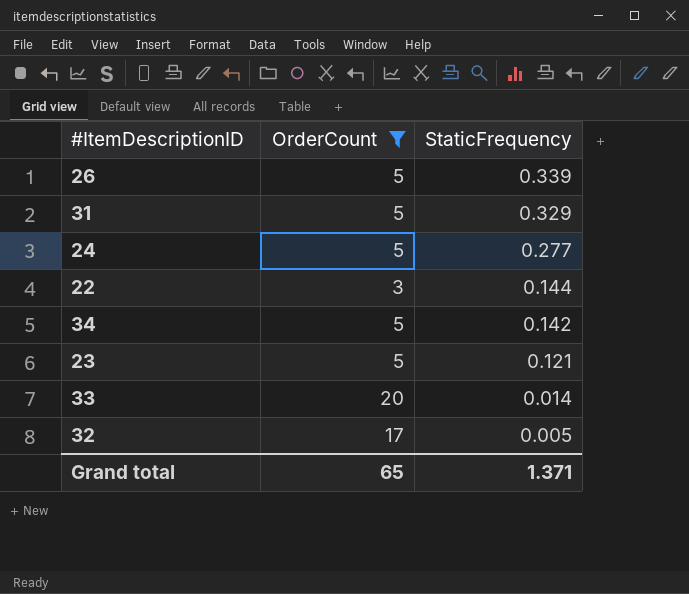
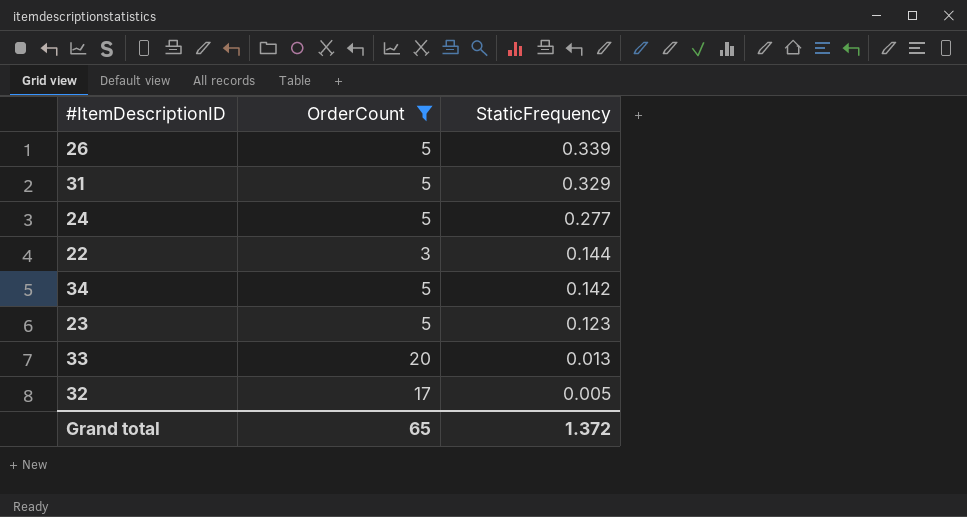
23 | StaticFrequency: 0.121 -> 0.123
33 | StaticFrequency: 0.014 -> 0.013
Grand total | StaticFrequency: 1.371 -> 1.372

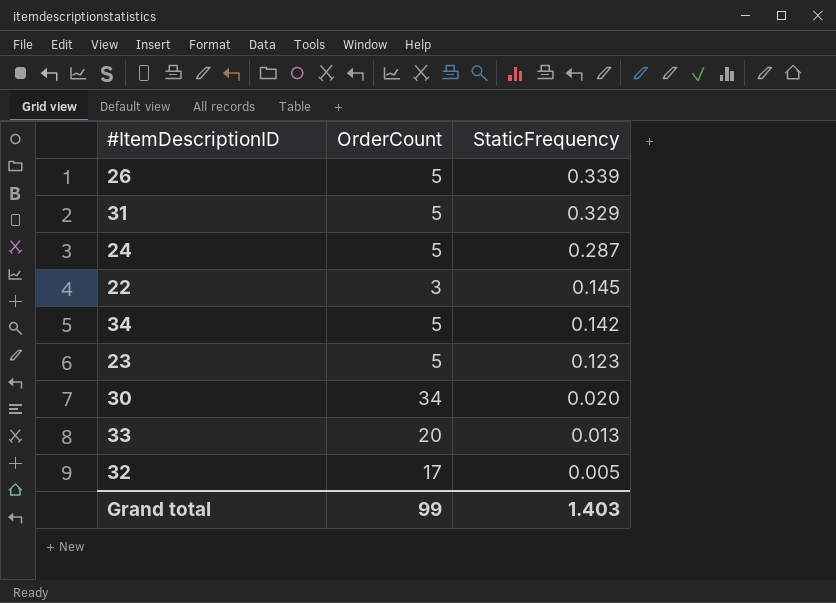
filter: OrderCount != 34 -> none
24 | StaticFrequency: 0.277 -> 0.287
22 | StaticFrequency: 0.144 -> 0.145
Grand total | OrderCount: 65 -> 99
Grand total | StaticFrequency: 1.372 -> 1.403

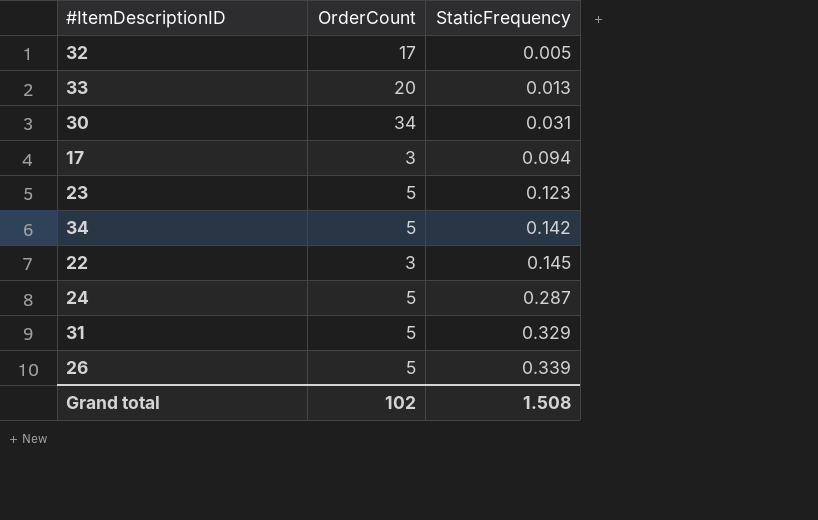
row order: StaticFrequency descending -> StaticFrequency ascending
30 | StaticFrequency: 0.020 -> 0.031
row 17: none -> 3 | 0.094
Grand total | OrderCount: 99 -> 102
Grand total | StaticFrequency: 1.403 -> 1.508

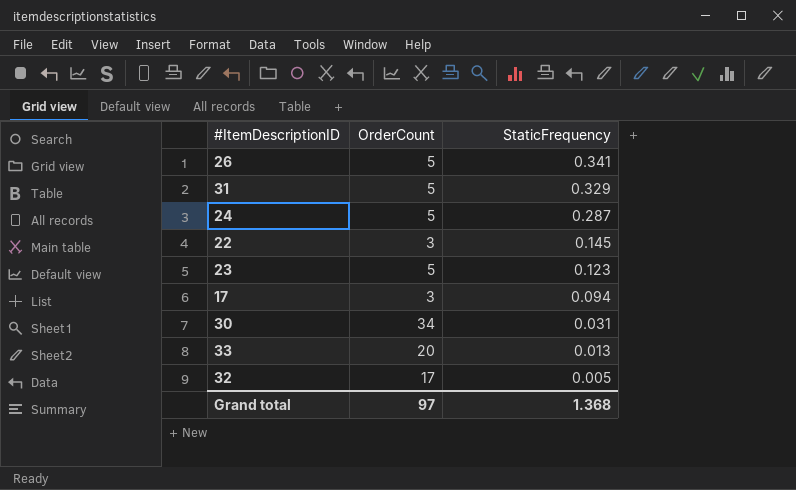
row order: StaticFrequency ascending -> StaticFrequency descending
row 34: 5 | 0.142 -> none
26 | StaticFrequency: 0.339 -> 0.341
Grand total | OrderCount: 102 -> 97
Grand total | StaticFrequency: 1.508 -> 1.368

